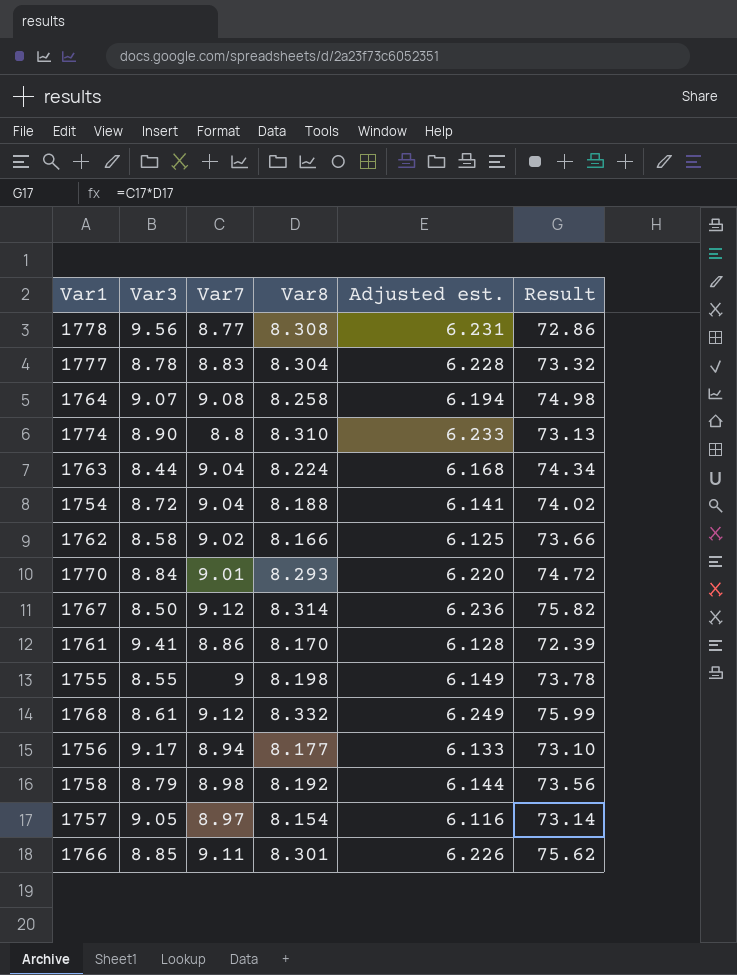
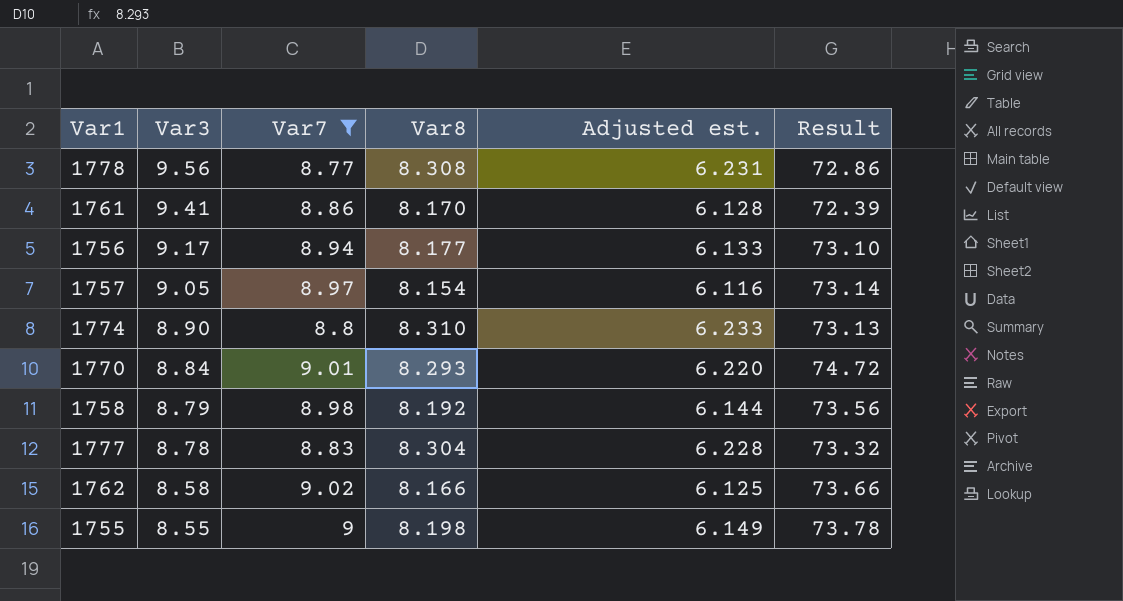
filter: none -> Var7 <= 9.02
row order: none -> Var3 descending

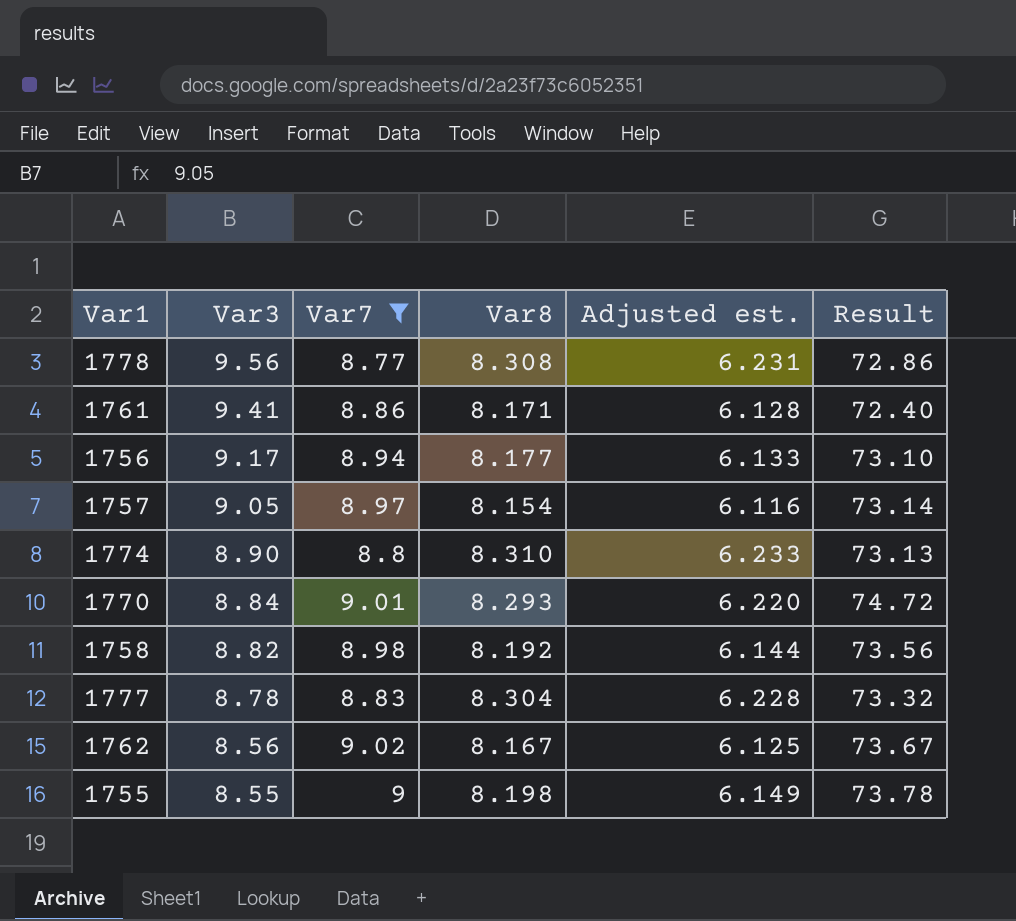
1761 | Var8: 8.170 -> 8.171
1761 | Result: 72.39 -> 72.40
1758 | Var3: 8.79 -> 8.82
1762 | Var3: 8.58 -> 8.56
1762 | Var8: 8.166 -> 8.167
1762 | Result: 73.66 -> 73.67

